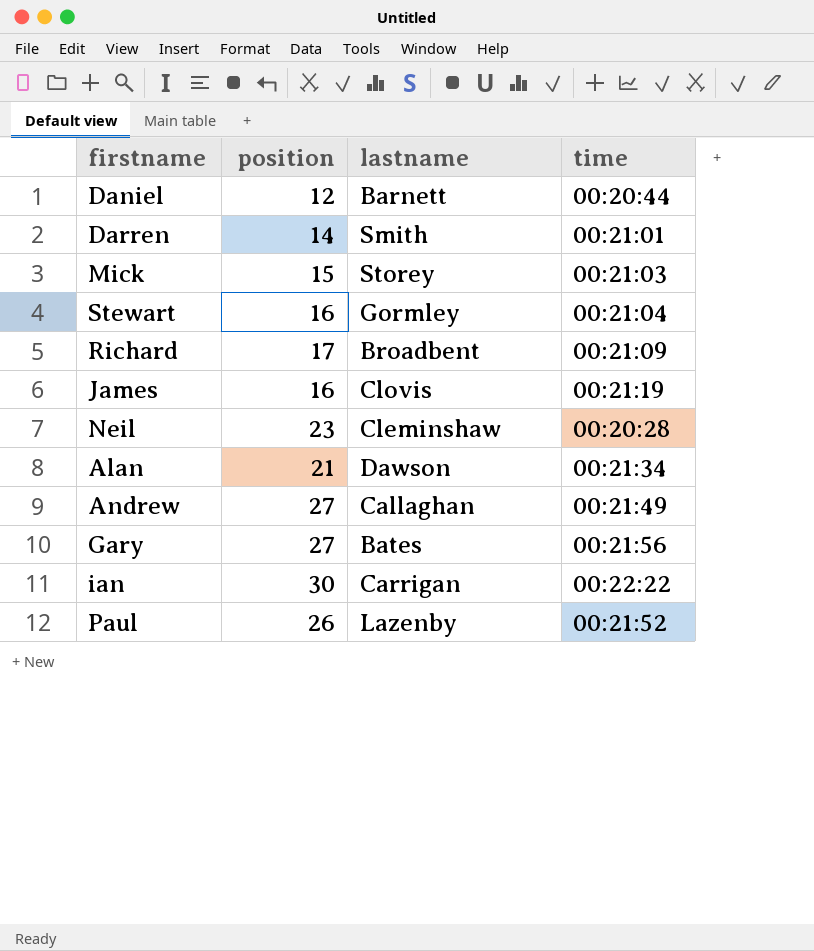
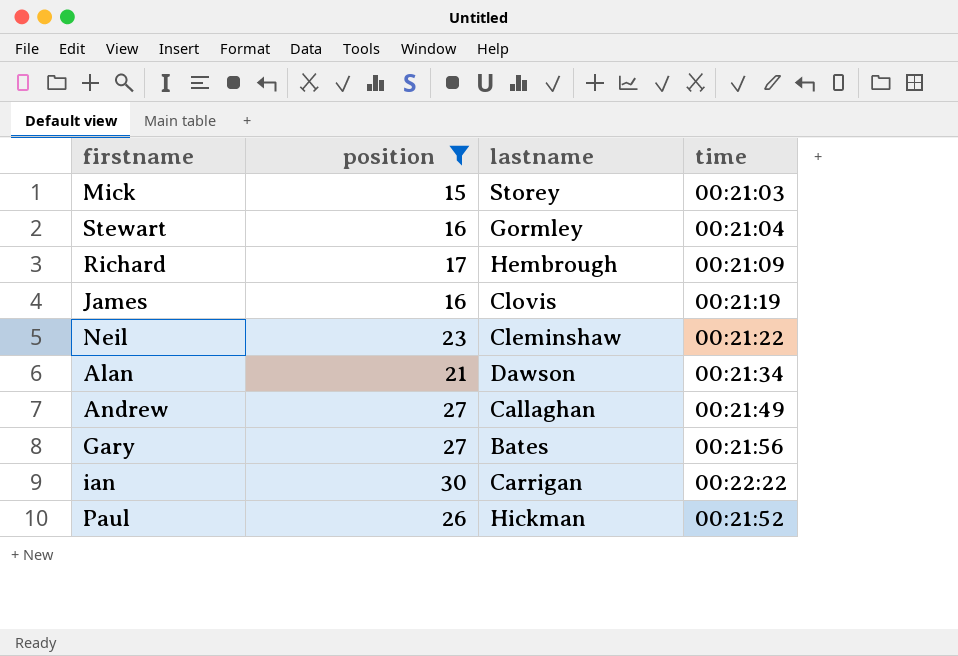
filter: none -> position >= 15
Richard | lastname: Broadbent -> Hembrough
Neil | time: 00:20:28 -> 00:21:22
Paul | lastname: Lazenby -> Hickman

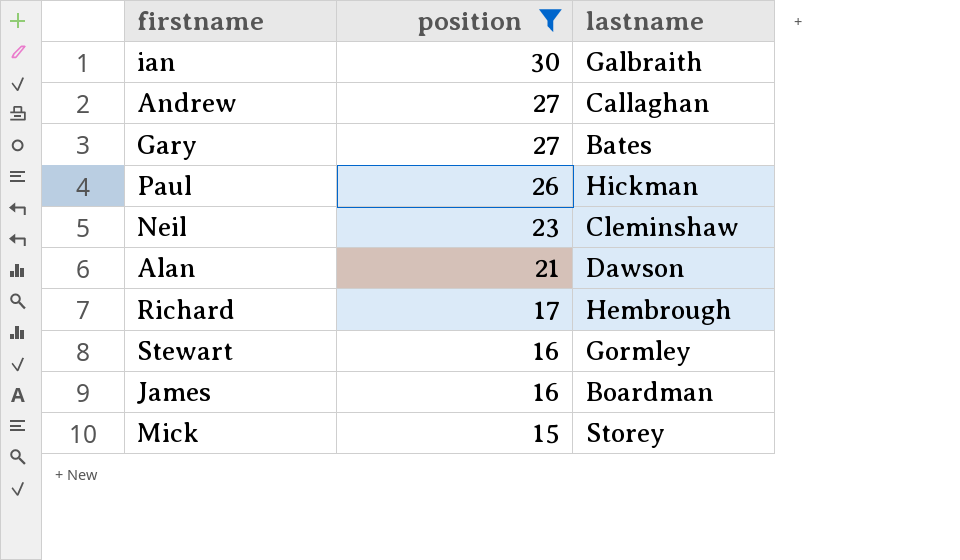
row order: none -> position descending
column time | position: 4 -> none
ian | lastname: Carrigan -> Galbraith
James | lastname: Clovis -> Boardman

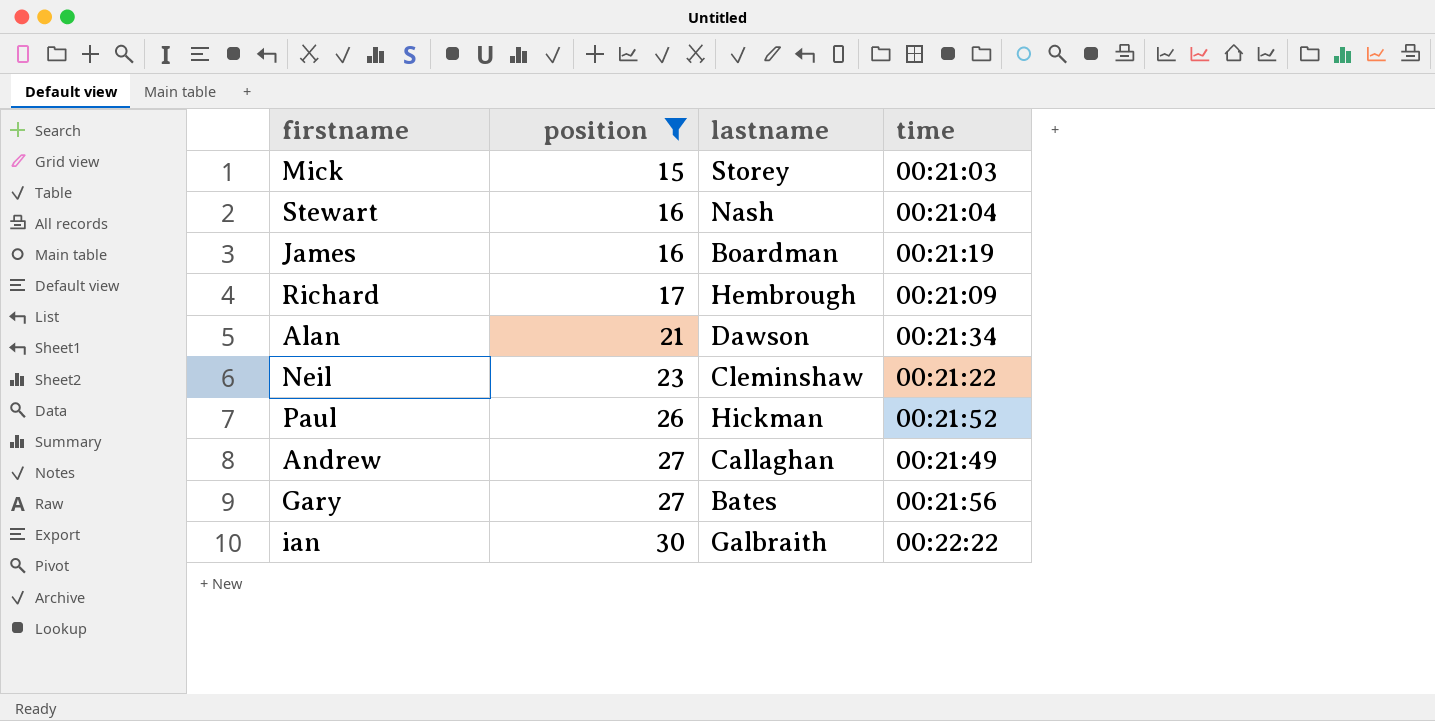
row order: position descending -> position ascending
column time | position: none -> 4
Stewart | lastname: Gormley -> Nash

